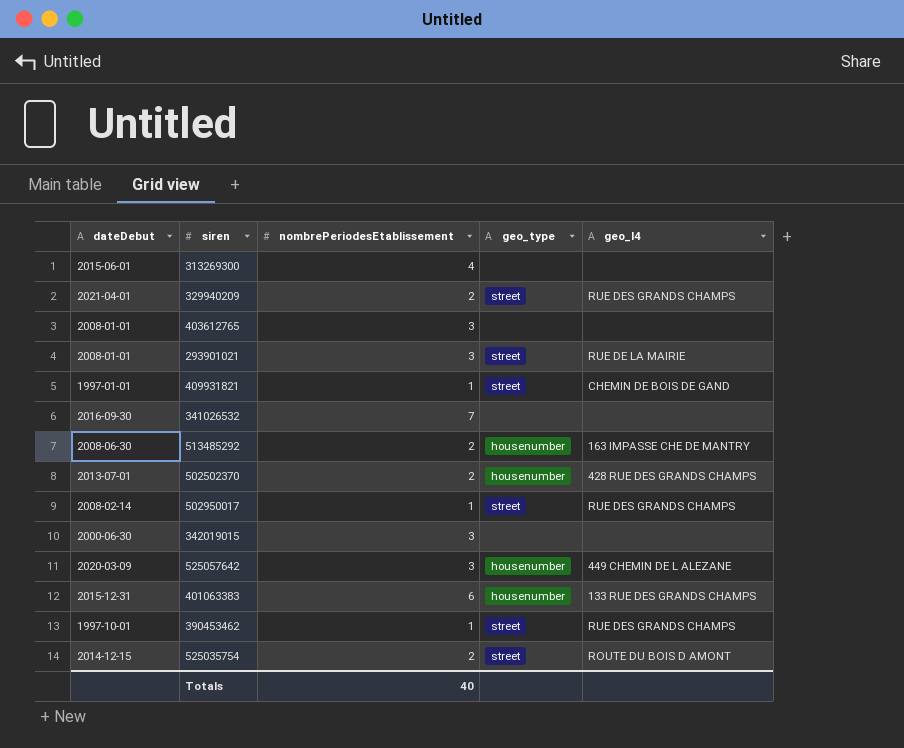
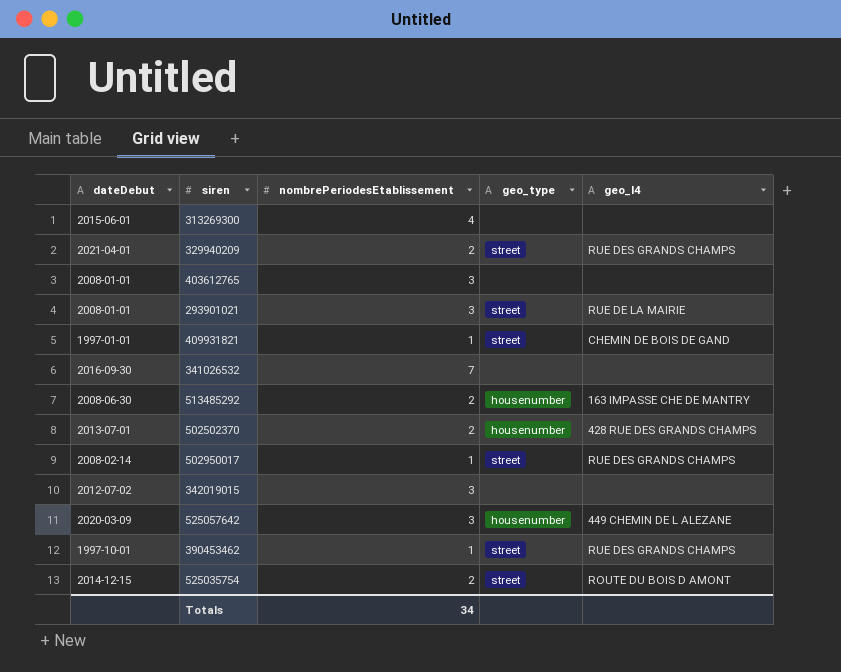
row 401063383: 2015-12-31 | 6 | housenumber | 133 RUE DES GRANDS CHAMPS -> none
342019015 | dateDebut: 2000-06-30 -> 2012-07-02
Totals | nombrePeriodesEtablissement: 40 -> 34

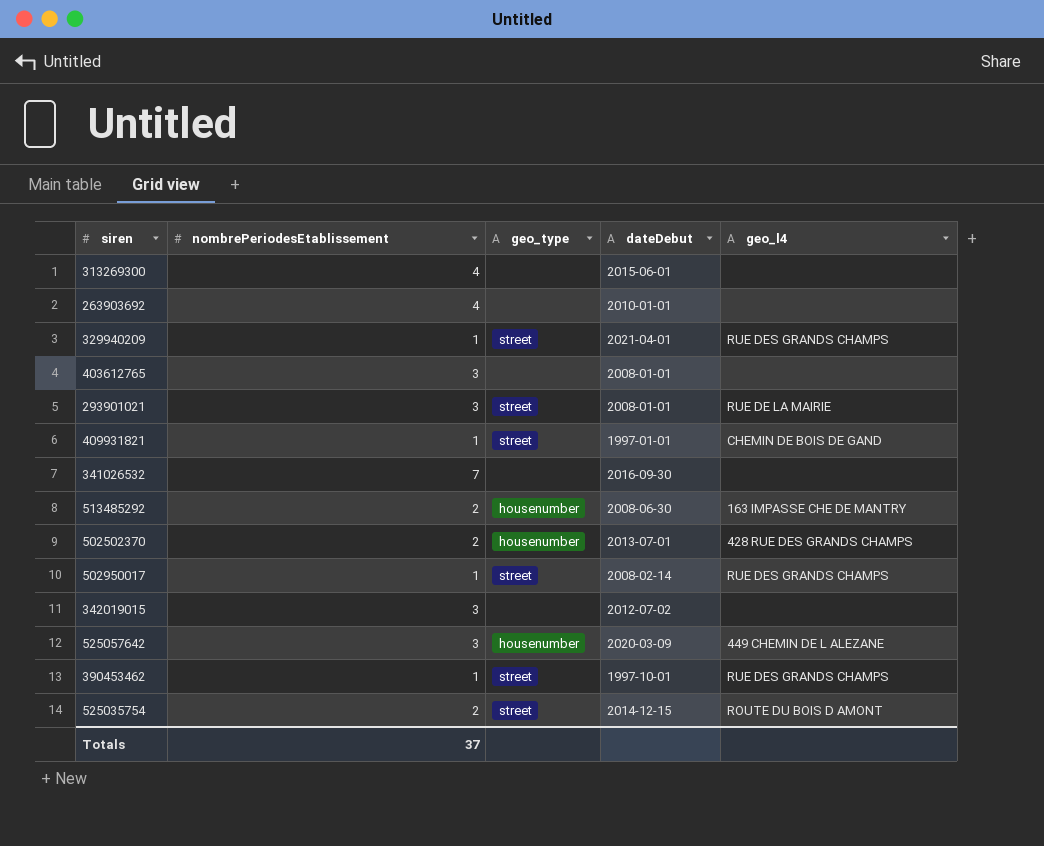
column dateDebut | position: 1 -> 4
row 263903692: none -> 4 | none | 2010-01-01 | none
329940209 | nombrePeriodesEtablissement: 2 -> 1
Totals | nombrePeriodesEtablissement: 34 -> 37

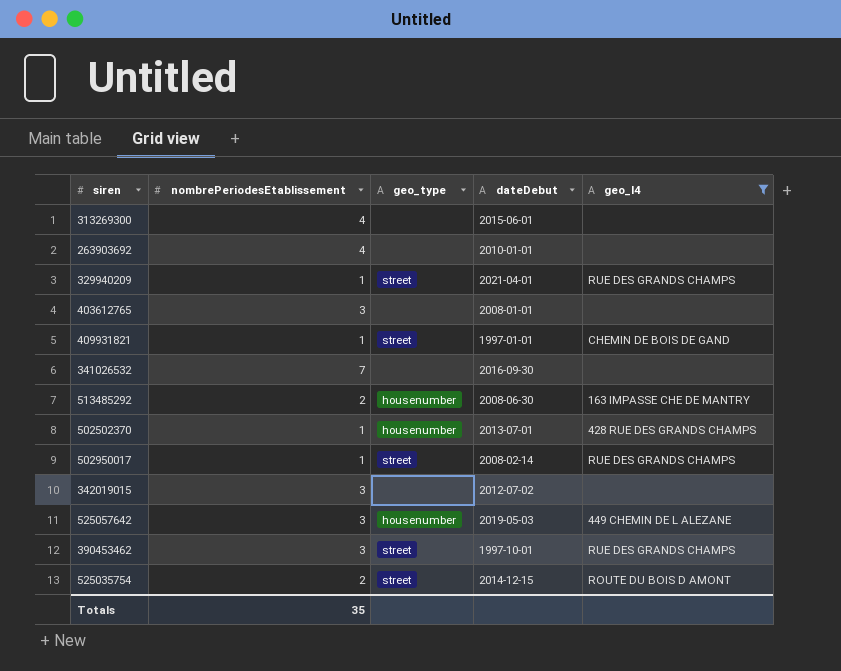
filter: none -> geo_l4 != RUE DE LA MAIRIE
502502370 | nombrePeriodesEtablissement: 2 -> 1
525057642 | dateDebut: 2020-03-09 -> 2019-05-03
390453462 | nombrePeriodesEtablissement: 1 -> 3
Totals | nombrePeriodesEtablissement: 37 -> 35

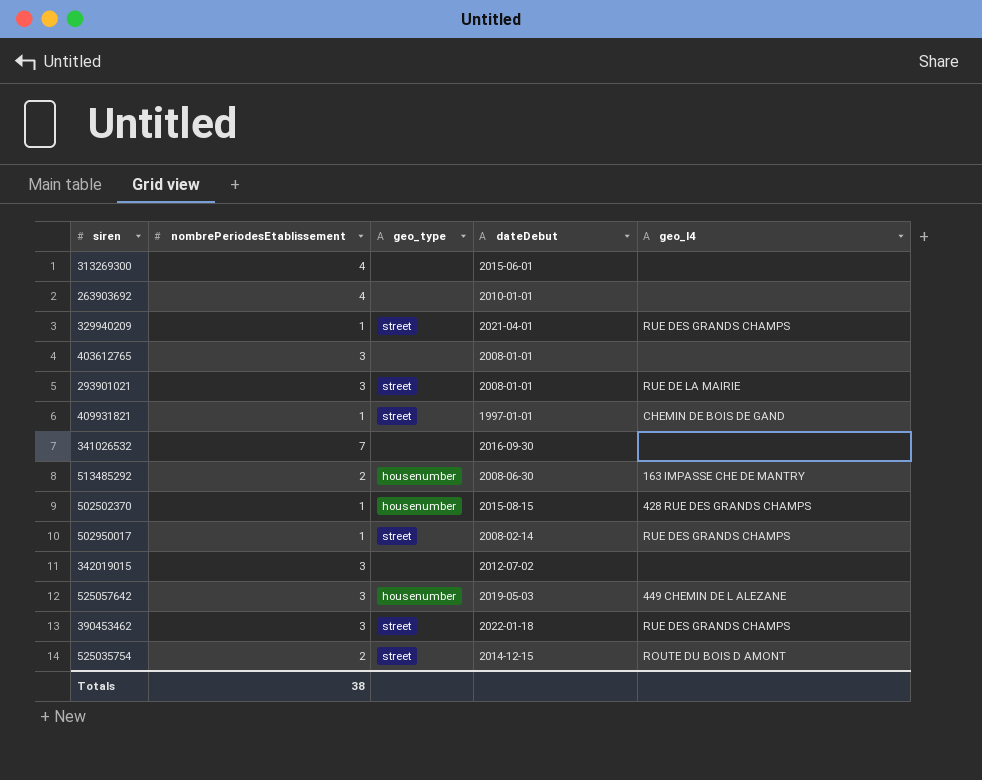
filter: geo_l4 != RUE DE LA MAIRIE -> none
502502370 | dateDebut: 2013-07-01 -> 2015-08-15
390453462 | dateDebut: 1997-10-01 -> 2022-01-18
Totals | nombrePeriodesEtablissement: 35 -> 38

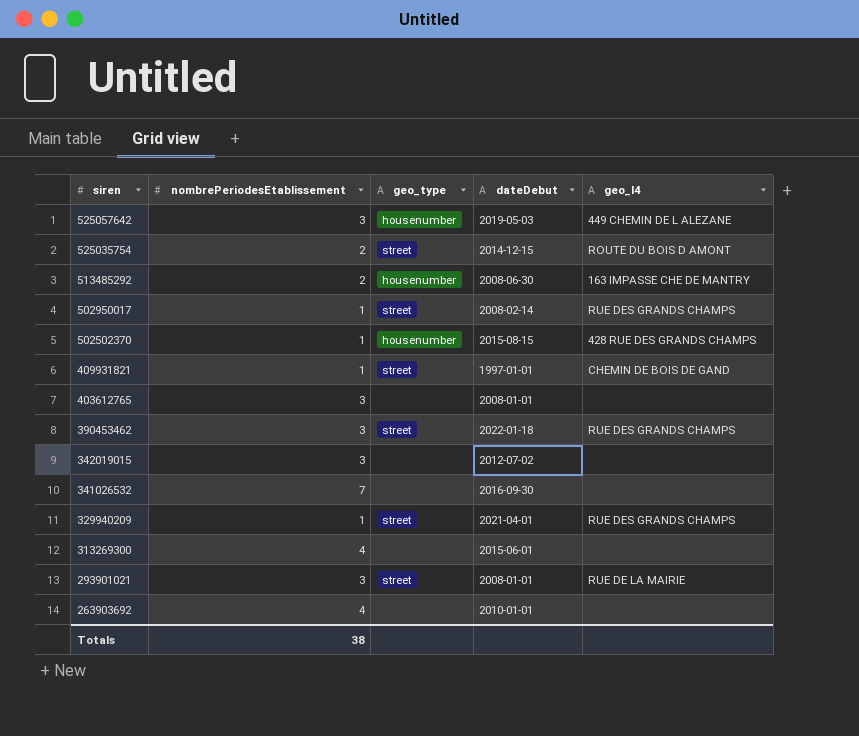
row order: none -> siren descending

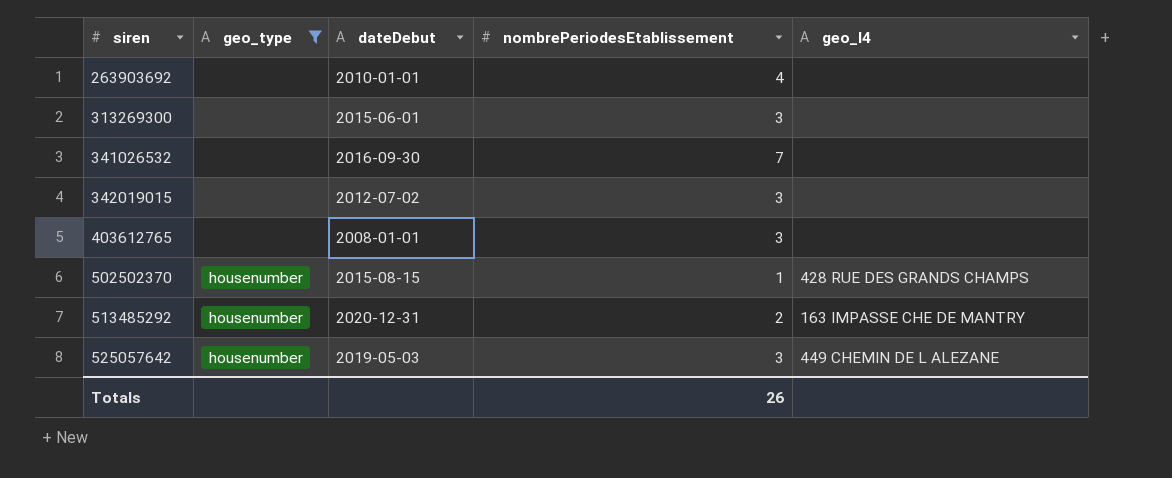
filter: none -> geo_type != street
row order: siren descending -> siren ascending
column nombrePeriodesEtablissement | position: 2 -> 4
313269300 | nombrePeriodesEtablissement: 4 -> 3
513485292 | dateDebut: 2008-06-30 -> 2020-12-31
Totals | nombrePeriodesEtablissement: 38 -> 26

